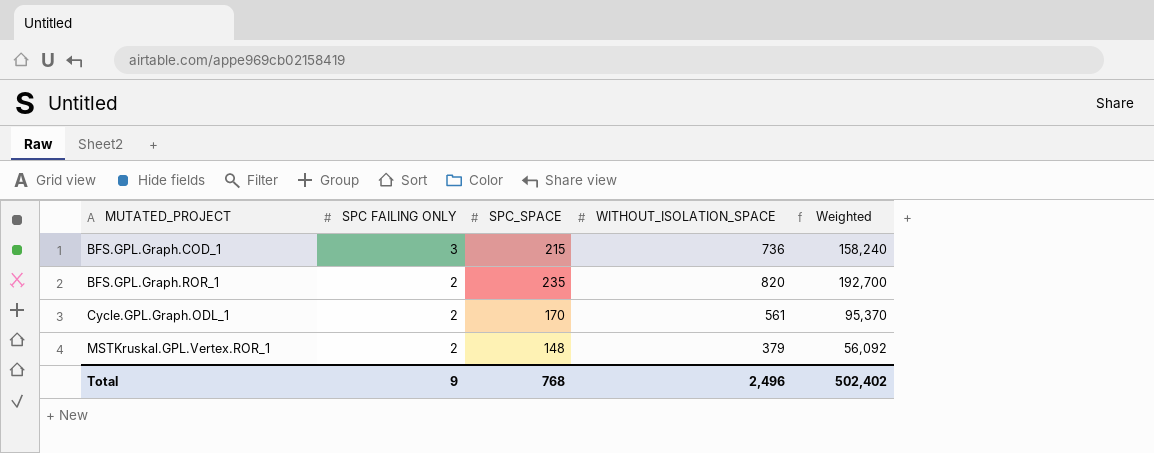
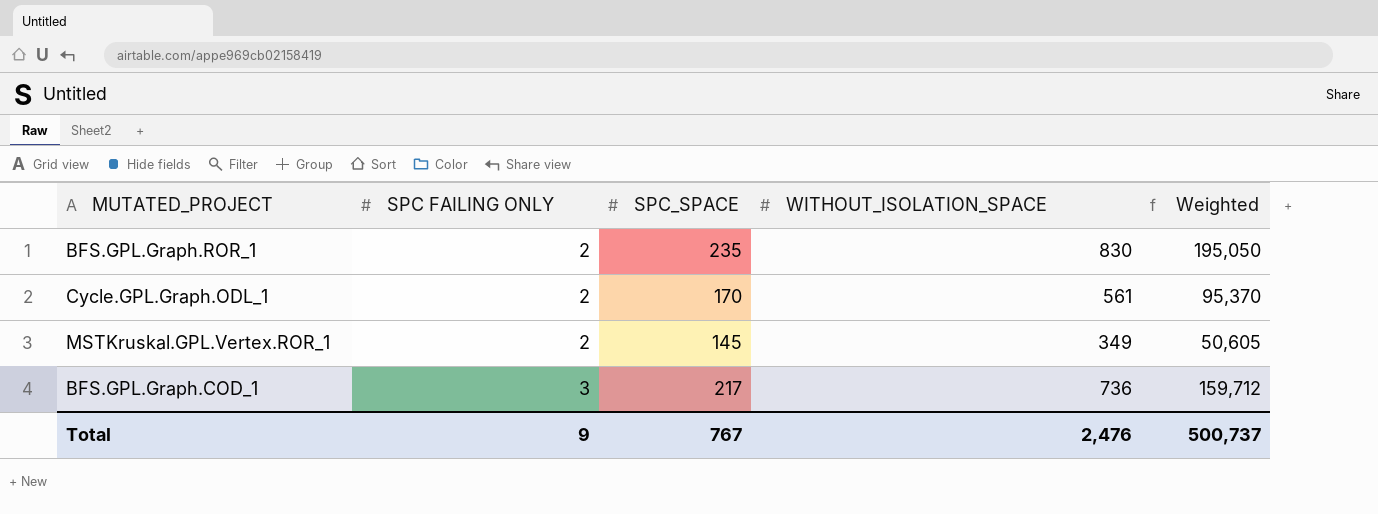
row order: MUTATED_PROJECT ascending -> SPC FAILING ONLY ascending
BFS.GPL.Graph.ROR_1 | WITHOUT_ISOLATION_SPACE: 820 -> 830
BFS.GPL.Graph.ROR_1 | Weighted: 192,700 -> 195,050
MSTKruskal.GPL.Vertex.ROR_1 | SPC_SPACE: 148 -> 145
MSTKruskal.GPL.Vertex.ROR_1 | WITHOUT_ISOLATION_SPACE: 379 -> 349
MSTKruskal.GPL.Vertex.ROR_1 | Weighted: 56,092 -> 50,605
BFS.GPL.Graph.COD_1 | SPC_SPACE: 215 -> 217
BFS.GPL.Graph.COD_1 | Weighted: 158,240 -> 159,712
Total | SPC_SPACE: 768 -> 767
Total | WITHOUT_ISOLATION_SPACE: 2,496 -> 2,476
Total | Weighted: 502,402 -> 500,737

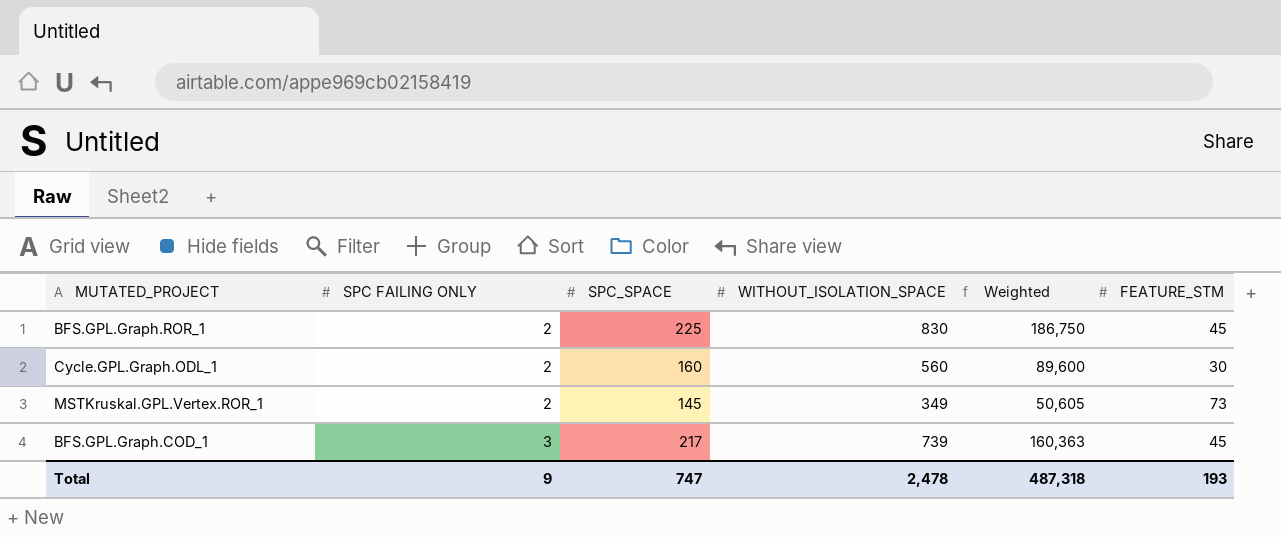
column FEATURE_STM | position: none -> 6
BFS.GPL.Graph.ROR_1 | SPC_SPACE: 235 -> 225
BFS.GPL.Graph.ROR_1 | Weighted: 195,050 -> 186,750
Cycle.GPL.Graph.ODL_1 | SPC_SPACE: 170 -> 160
Cycle.GPL.Graph.ODL_1 | WITHOUT_ISOLATION_SPACE: 561 -> 560
Cycle.GPL.Graph.ODL_1 | Weighted: 95,370 -> 89,600
BFS.GPL.Graph.COD_1 | WITHOUT_ISOLATION_SPACE: 736 -> 739
BFS.GPL.Graph.COD_1 | Weighted: 159,712 -> 160,363
Total | SPC_SPACE: 767 -> 747
Total | WITHOUT_ISOLATION_SPACE: 2,476 -> 2,478
Total | Weighted: 500,737 -> 487,318

